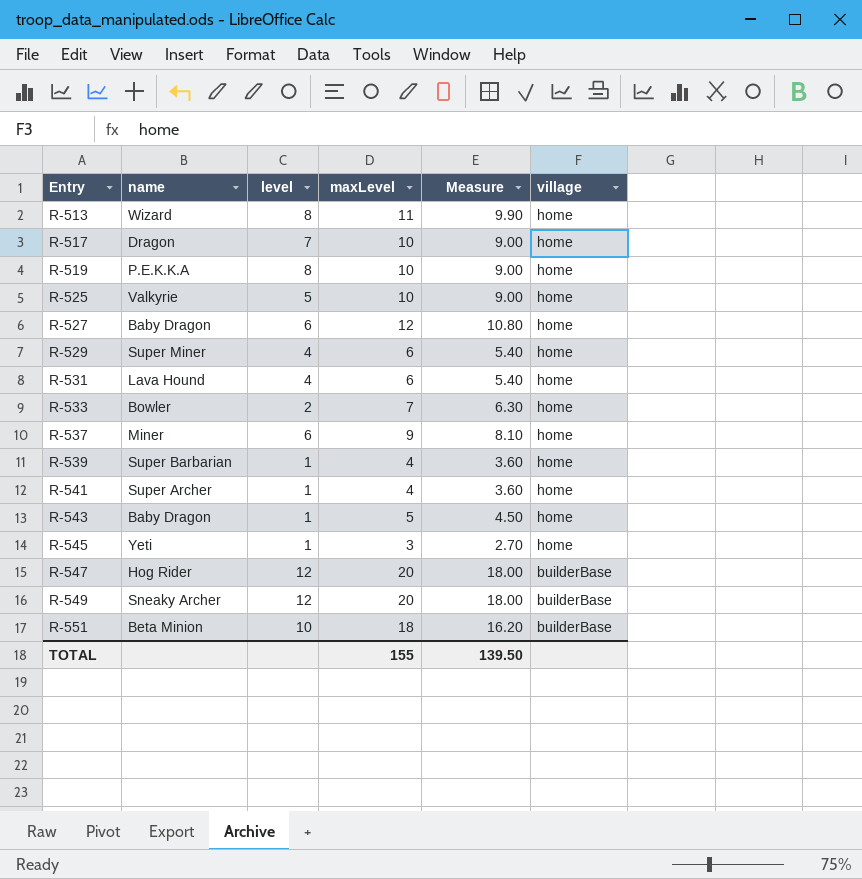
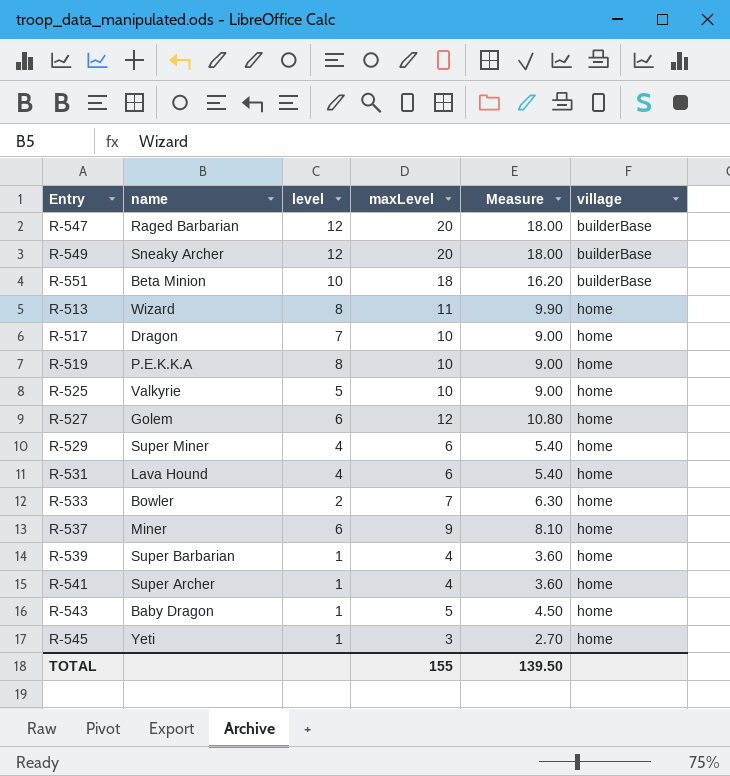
row order: Entry ascending -> village ascending
R-547 | name: Hog Rider -> Raged Barbarian
R-527 | name: Baby Dragon -> Golem

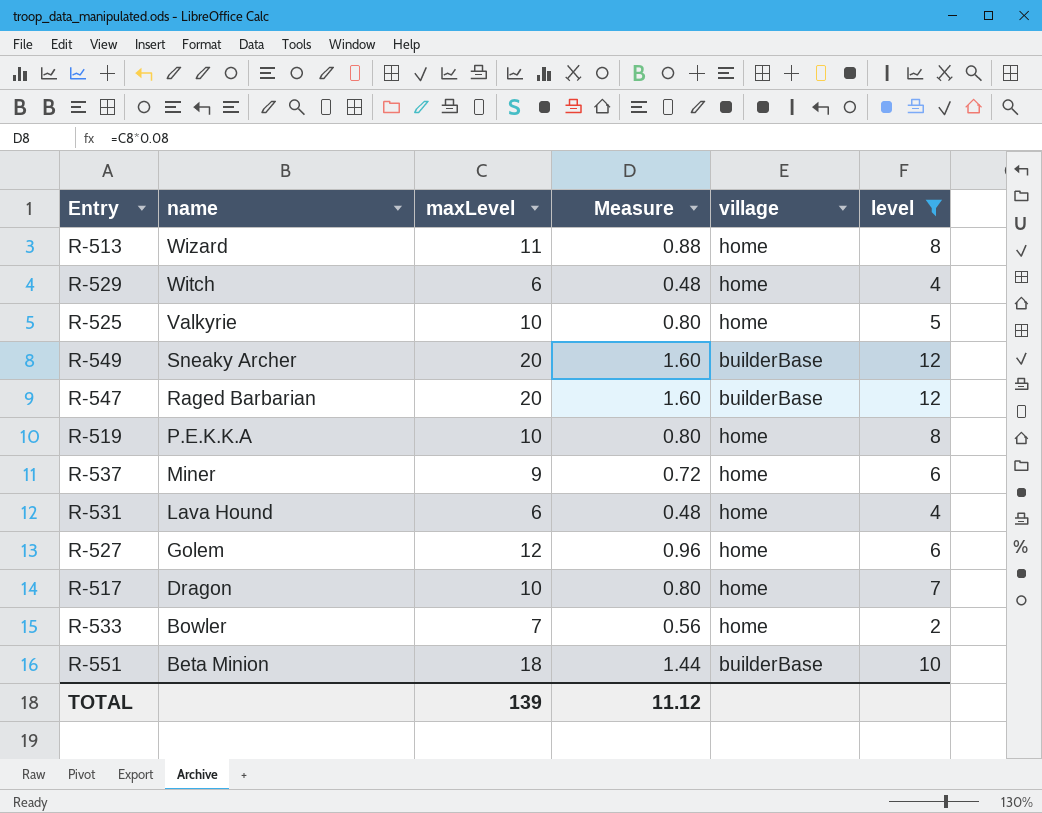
filter: none -> level != 1
row order: village ascending -> name descending
column Measure | formula: [maxLevel] * 0.9 -> [maxLevel] * 0.08
column level | position: 3 -> 6
R-529 | name: Super Miner -> Witch
TOTAL | maxLevel: 155 -> 139
TOTAL | Measure: 139.50 -> 11.12

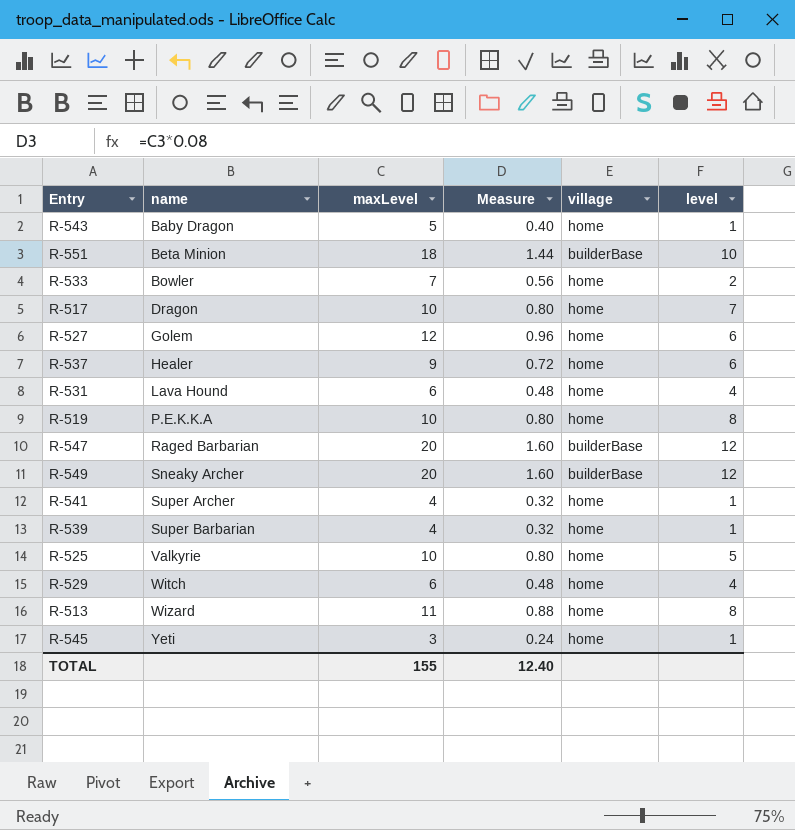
filter: level != 1 -> none
row order: name descending -> name ascending
R-537 | name: Miner -> Healer
TOTAL | maxLevel: 139 -> 155
TOTAL | Measure: 11.12 -> 12.40

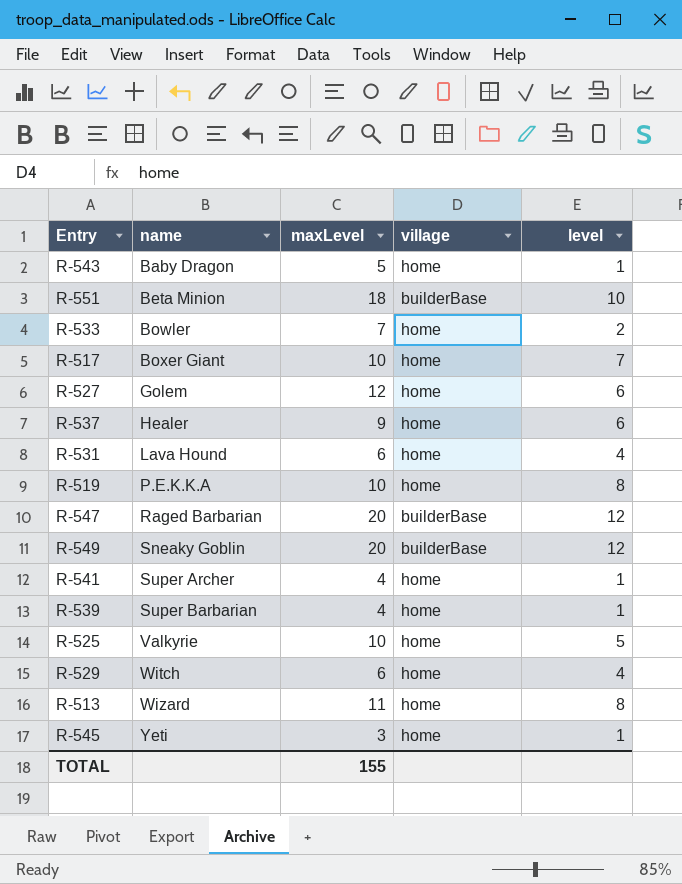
column Measure | formula: [maxLevel] * 0.08 -> none
R-517 | name: Dragon -> Boxer Giant
R-549 | name: Sneaky Archer -> Sneaky Goblin

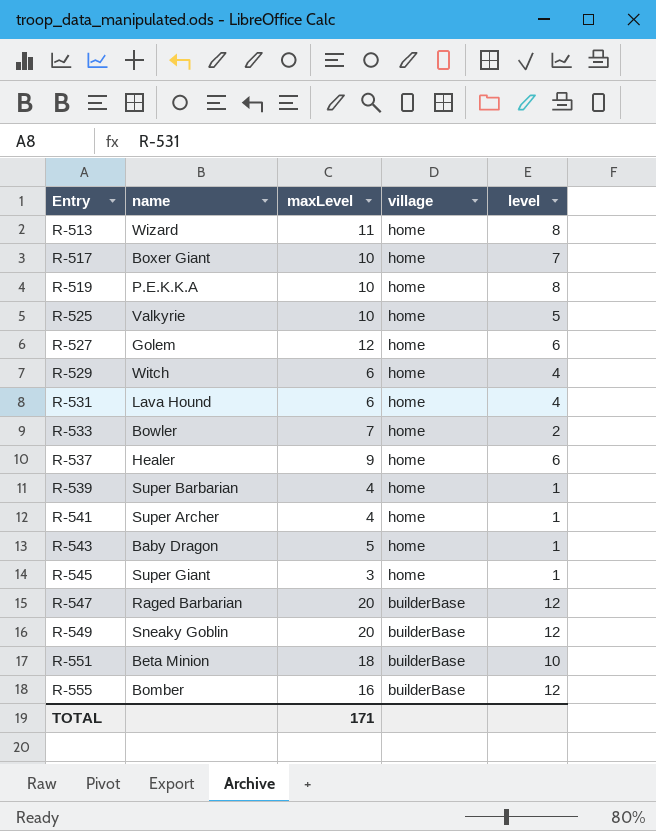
row order: name ascending -> Entry ascending
R-545 | name: Yeti -> Super Giant
row R-555: none -> Bomber | 16 | builderBase | 12
TOTAL | maxLevel: 155 -> 171

